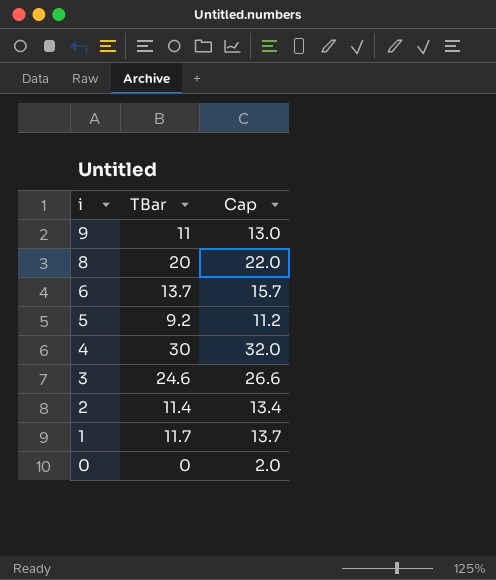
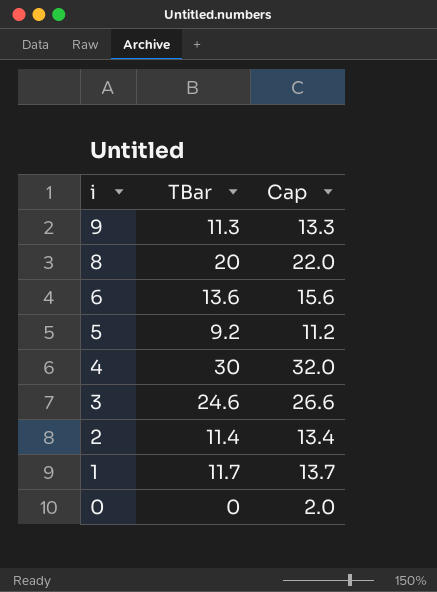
9 | TBar: 11 -> 11.3
9 | Cap: 13.0 -> 13.3
6 | TBar: 13.7 -> 13.6
6 | Cap: 15.7 -> 15.6

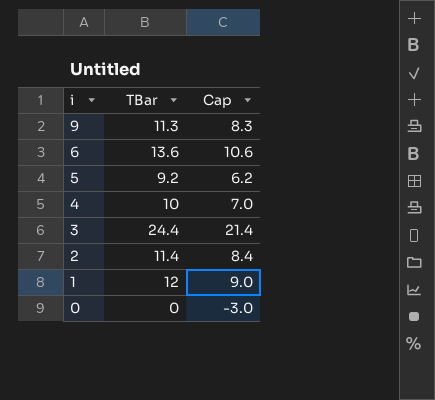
column Cap | formula: [TBar] + 2 -> [TBar] - 3
row 8: 20 | 22.0 -> none
4 | TBar: 30 -> 10
3 | TBar: 24.6 -> 24.4
1 | TBar: 11.7 -> 12

